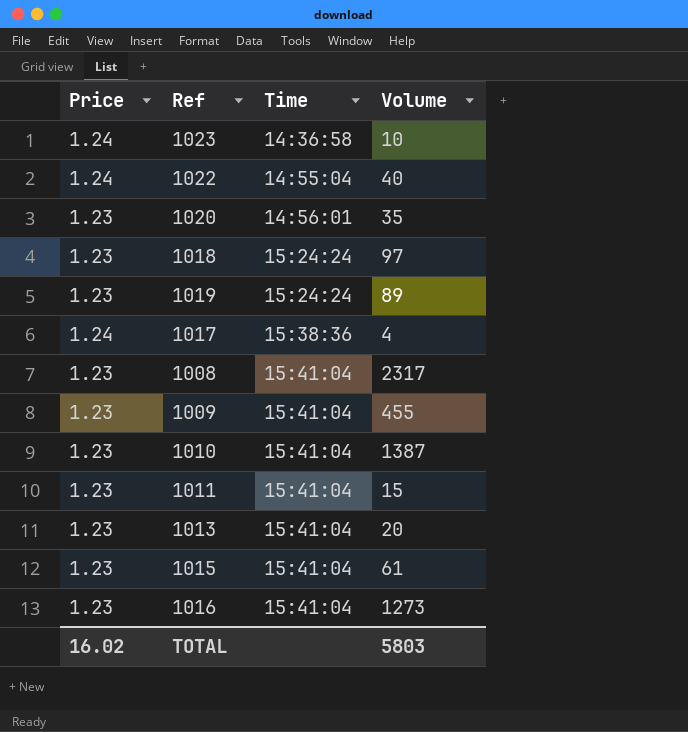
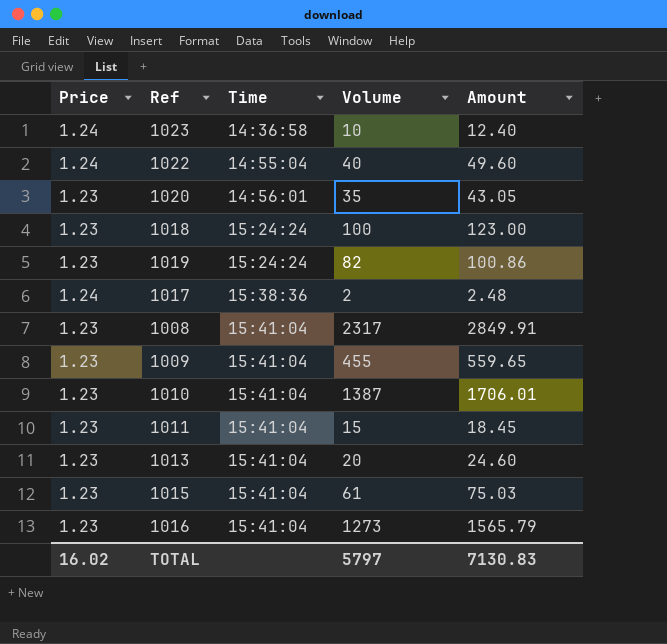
column Amount | formula: none -> [Price] * [Volume]
1018 | Volume: 97 -> 100
1019 | Volume: 89 -> 82
1017 | Volume: 4 -> 2
TOTAL | Volume: 5803 -> 5797

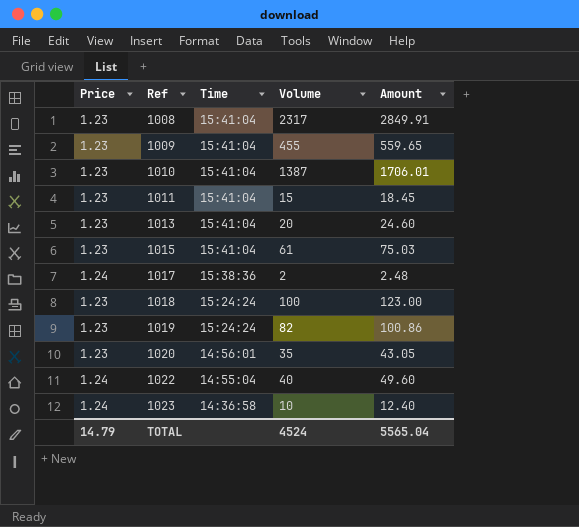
row order: Time ascending -> Ref ascending
row 1016: 1.23 | 15:41:04 | 1273 | 1565.79 -> none
TOTAL | Price: 16.02 -> 14.79
TOTAL | Volume: 5797 -> 4524
TOTAL | Amount: 7130.83 -> 5565.04

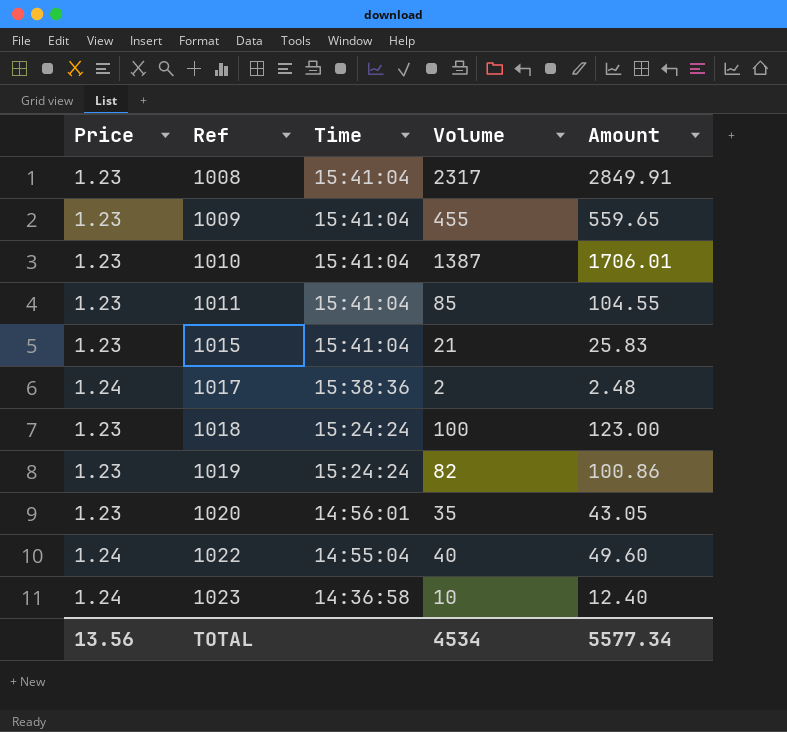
row 1013: 1.23 | 15:41:04 | 20 | 24.60 -> none
1011 | Volume: 15 -> 85
1011 | Amount: 18.45 -> 104.55
1015 | Volume: 61 -> 21
1015 | Amount: 75.03 -> 25.83
TOTAL | Price: 14.79 -> 13.56
TOTAL | Volume: 4524 -> 4534
TOTAL | Amount: 5565.04 -> 5577.34

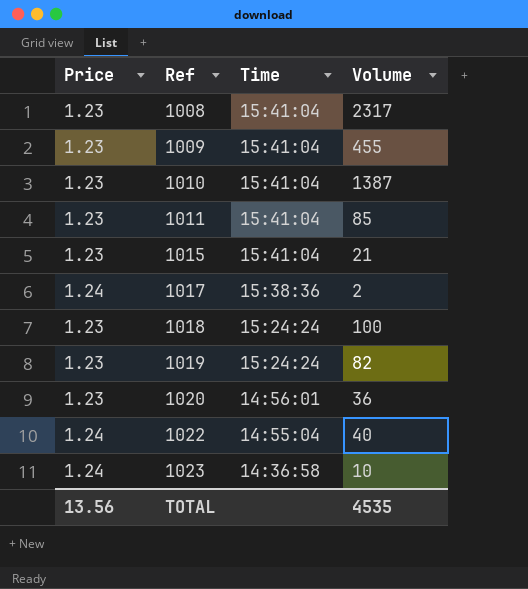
column Amount | formula: [Price] * [Volume] -> none
1020 | Volume: 35 -> 36
TOTAL | Volume: 4534 -> 4535

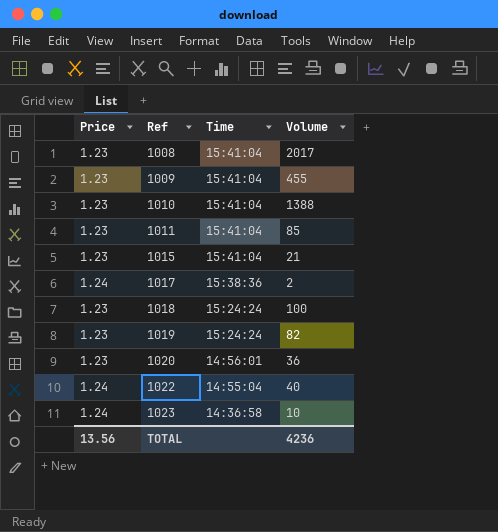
1008 | Volume: 2317 -> 2017
1010 | Volume: 1387 -> 1388
TOTAL | Volume: 4535 -> 4236

